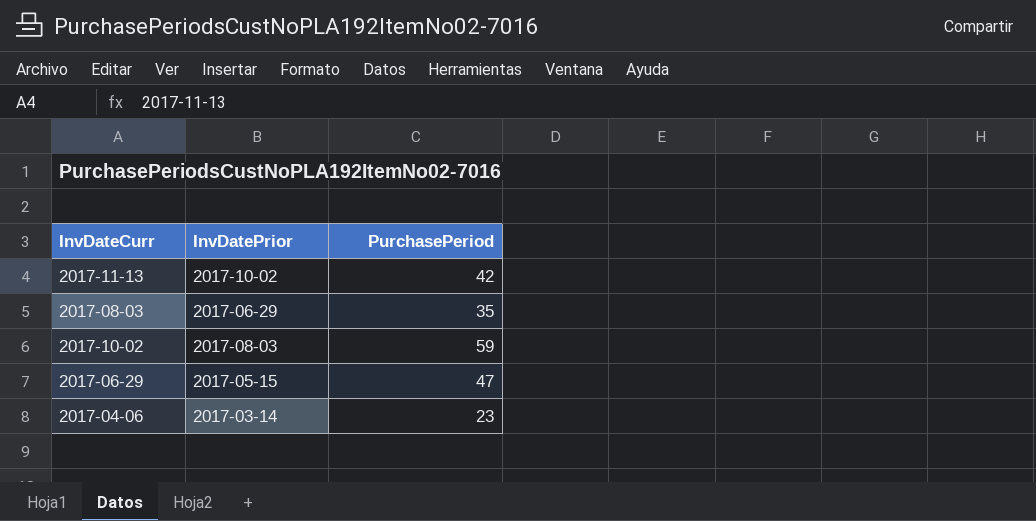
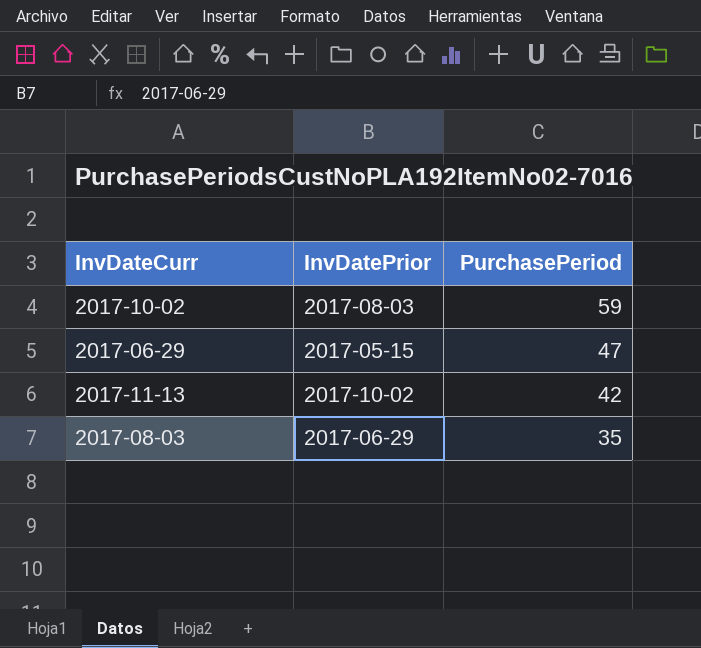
row order: none -> PurchasePeriod descending
row 2017-04-06: 2017-03-14 | 23 -> none

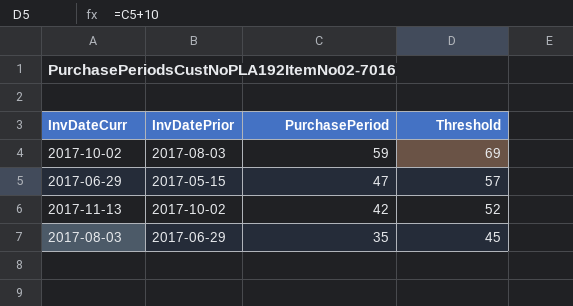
column Threshold | formula: none -> [PurchasePeriod] + 10

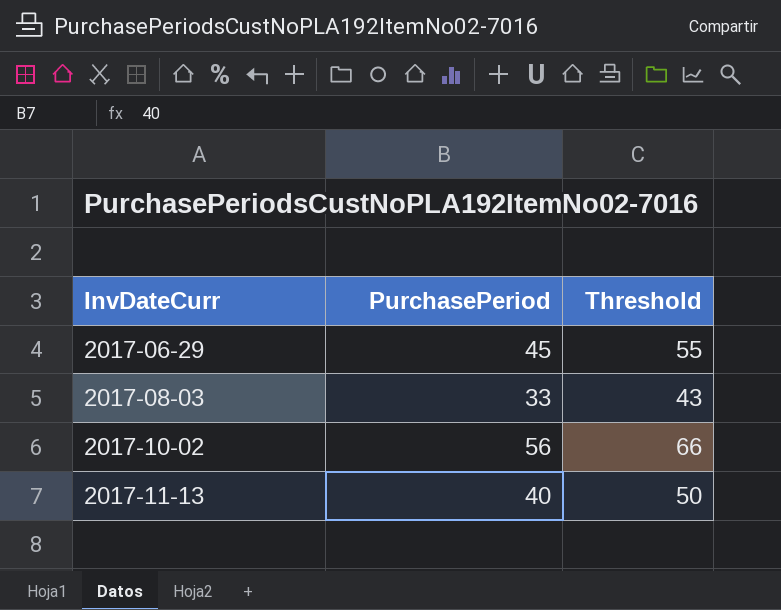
row order: PurchasePeriod descending -> InvDateCurr ascending
column InvDatePrior | position: 2 -> none
2017-06-29 | PurchasePeriod: 47 -> 45
2017-06-29 | Threshold: 57 -> 55
2017-08-03 | PurchasePeriod: 35 -> 33
2017-08-03 | Threshold: 45 -> 43
2017-10-02 | PurchasePeriod: 59 -> 56
2017-10-02 | Threshold: 69 -> 66
2017-11-13 | PurchasePeriod: 42 -> 40
2017-11-13 | Threshold: 52 -> 50

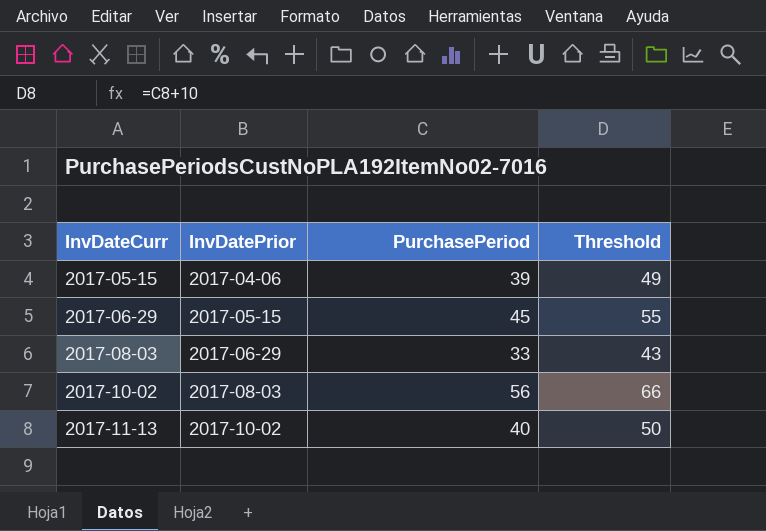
column InvDatePrior | position: none -> 2
row 2017-05-15: none -> 2017-04-06 | 39 | 49

